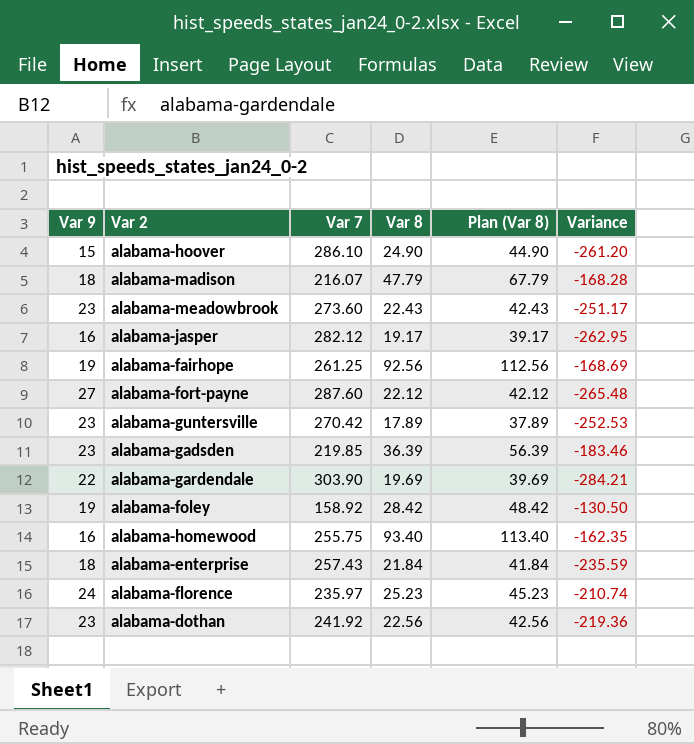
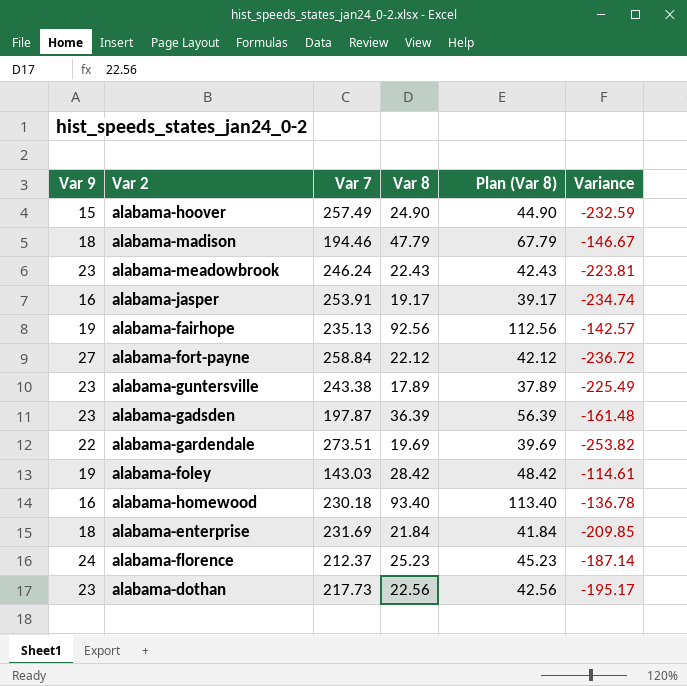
alabama-hoover | Var 7: 286.10 -> 257.49
alabama-hoover | Variance: -261.20 -> -232.59
alabama-madison | Var 7: 216.07 -> 194.46
alabama-madison | Variance: -168.28 -> -146.67
alabama-meadowbrook | Var 7: 273.60 -> 246.24
alabama-meadowbrook | Variance: -251.17 -> -223.81
alabama-jasper | Var 7: 282.12 -> 253.91
alabama-jasper | Variance: -262.95 -> -234.74
alabama-fairhope | Var 7: 261.25 -> 235.13
alabama-fairhope | Variance: -168.69 -> -142.57
alabama-fort-payne | Var 7: 287.60 -> 258.84
alabama-fort-payne | Variance: -265.48 -> -236.72
alabama-guntersville | Var 7: 270.42 -> 243.38
alabama-guntersville | Variance: -252.53 -> -225.49
alabama-gadsden | Var 7: 219.85 -> 197.87
alabama-gadsden | Variance: -183.46 -> -161.48
alabama-gardendale | Var 7: 303.90 -> 273.51
alabama-gardendale | Variance: -284.21 -> -253.82
alabama-foley | Var 7: 158.92 -> 143.03
alabama-foley | Variance: -130.50 -> -114.61
alabama-homewood | Var 7: 255.75 -> 230.18
alabama-homewood | Variance: -162.35 -> -136.78
alabama-enterprise | Var 7: 257.43 -> 231.69
alabama-enterprise | Variance: -235.59 -> -209.85
alabama-florence | Var 7: 235.97 -> 212.37
alabama-florence | Variance: -210.74 -> -187.14
alabama-dothan | Var 7: 241.92 -> 217.73
alabama-dothan | Variance: -219.36 -> -195.17

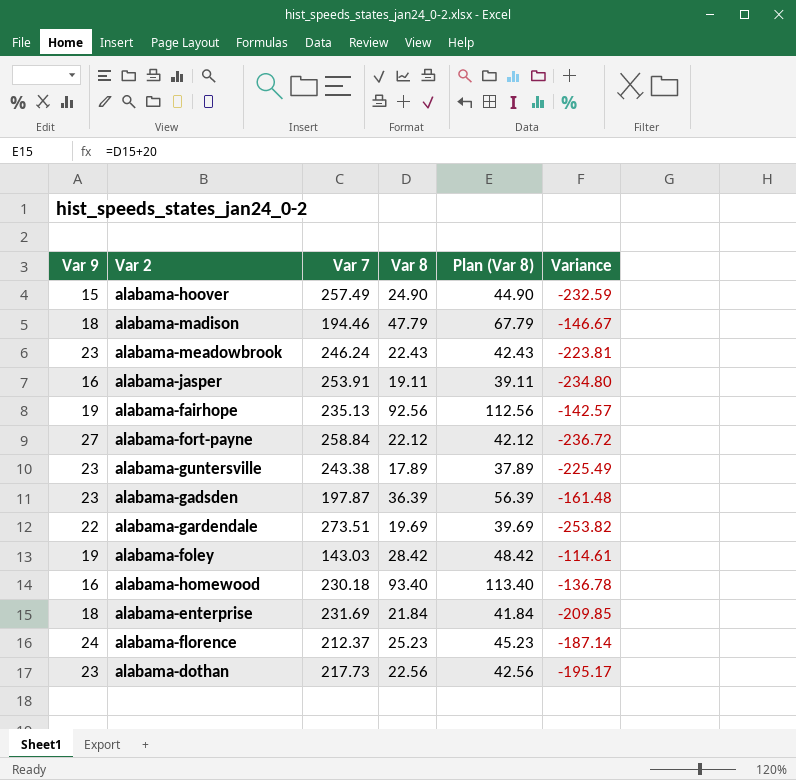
alabama-jasper | Var 8: 19.17 -> 19.11
alabama-jasper | Plan (Var 8): 39.17 -> 39.11
alabama-jasper | Variance: -234.74 -> -234.80

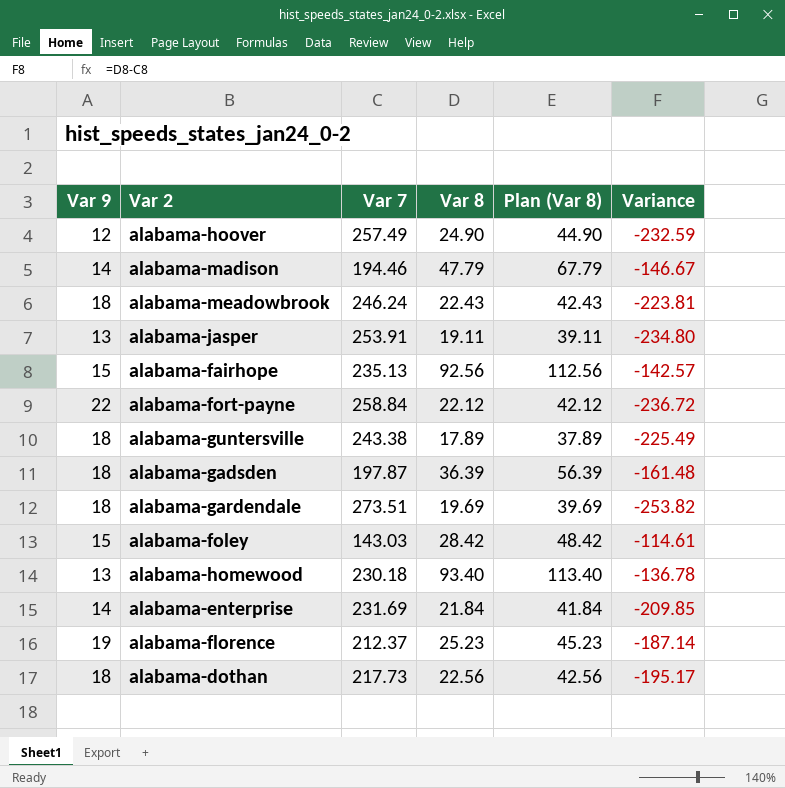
alabama-hoover | Var 9: 15 -> 12
alabama-madison | Var 9: 18 -> 14
alabama-meadowbrook | Var 9: 23 -> 18
alabama-jasper | Var 9: 16 -> 13
alabama-fairhope | Var 9: 19 -> 15
alabama-fort-payne | Var 9: 27 -> 22
alabama-guntersville | Var 9: 23 -> 18
alabama-gadsden | Var 9: 23 -> 18
alabama-gardendale | Var 9: 22 -> 18
alabama-foley | Var 9: 19 -> 15
alabama-homewood | Var 9: 16 -> 13
alabama-enterprise | Var 9: 18 -> 14
alabama-florence | Var 9: 24 -> 19
alabama-dothan | Var 9: 23 -> 18

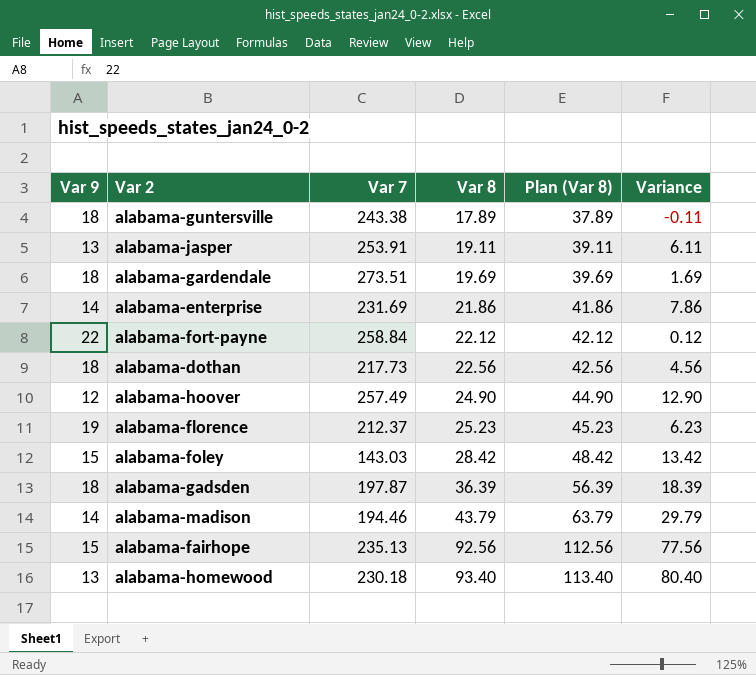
row order: none -> Var 8 ascending
column Variance | formula: [Var 8] - [Var 7] -> [Var 8] - [Var 9]
row alabama-meadowbrook: 18 | 246.24 | 22.43 | 42.43 | -223.81 -> none
alabama-enterprise | Var 8: 21.84 -> 21.86
alabama-enterprise | Plan (Var 8): 41.84 -> 41.86
alabama-madison | Var 8: 47.79 -> 43.79
alabama-madison | Plan (Var 8): 67.79 -> 63.79

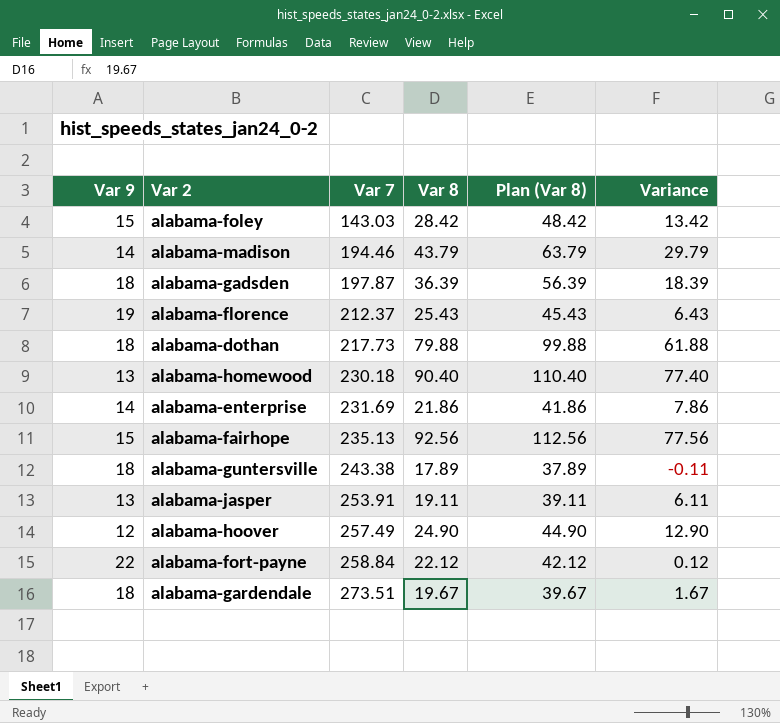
row order: Var 8 ascending -> Var 7 ascending
alabama-florence | Var 8: 25.23 -> 25.43
alabama-florence | Plan (Var 8): 45.23 -> 45.43
alabama-florence | Variance: 6.23 -> 6.43
alabama-dothan | Var 8: 22.56 -> 79.88
alabama-dothan | Plan (Var 8): 42.56 -> 99.88
alabama-dothan | Variance: 4.56 -> 61.88
alabama-homewood | Var 8: 93.40 -> 90.40
alabama-homewood | Plan (Var 8): 113.40 -> 110.40
alabama-homewood | Variance: 80.40 -> 77.40
alabama-gardendale | Var 8: 19.69 -> 19.67
alabama-gardendale | Plan (Var 8): 39.69 -> 39.67
alabama-gardendale | Variance: 1.69 -> 1.67

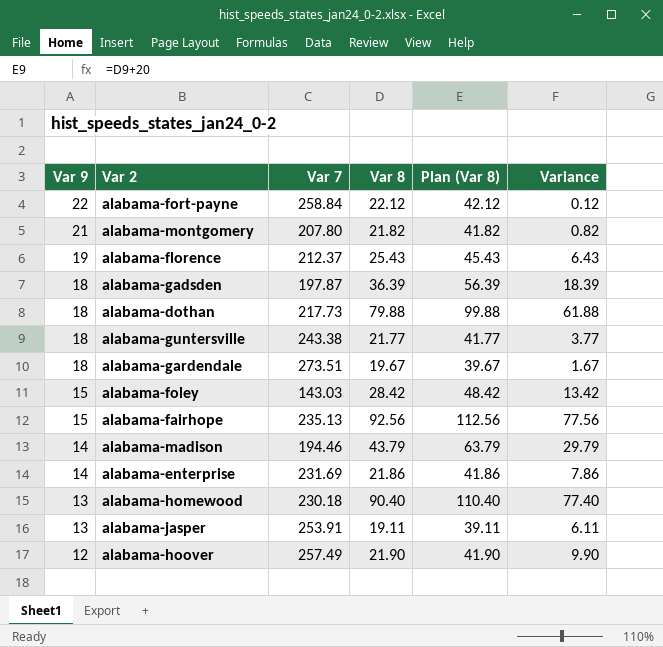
row order: Var 7 ascending -> Var 9 descending
row alabama-montgomery: none -> 21 | 207.80 | 21.82 | 41.82 | 0.82
alabama-guntersville | Var 8: 17.89 -> 21.77
alabama-guntersville | Plan (Var 8): 37.89 -> 41.77
alabama-guntersville | Variance: -0.11 -> 3.77
alabama-hoover | Var 8: 24.90 -> 21.90
alabama-hoover | Plan (Var 8): 44.90 -> 41.90
alabama-hoover | Variance: 12.90 -> 9.90

